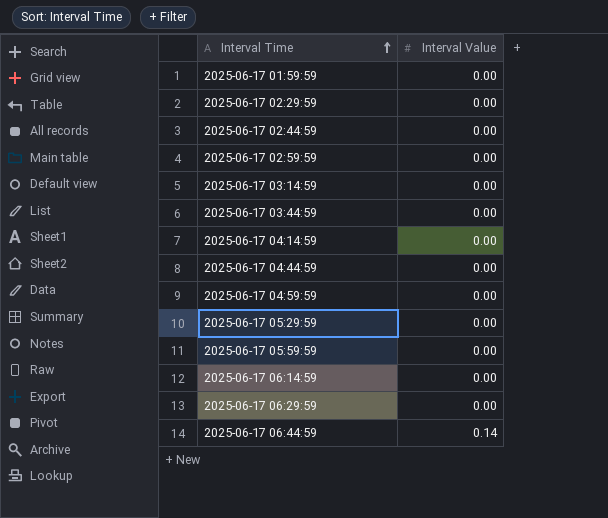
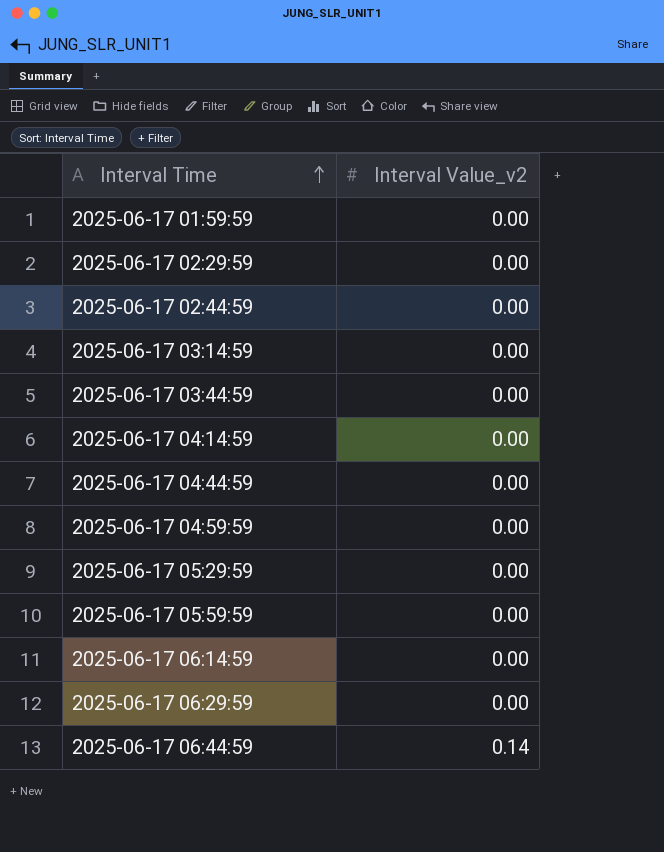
column name: Interval Value -> Interval Value_v2
row 2025-06-17 02:59:59: 0.00 -> none

